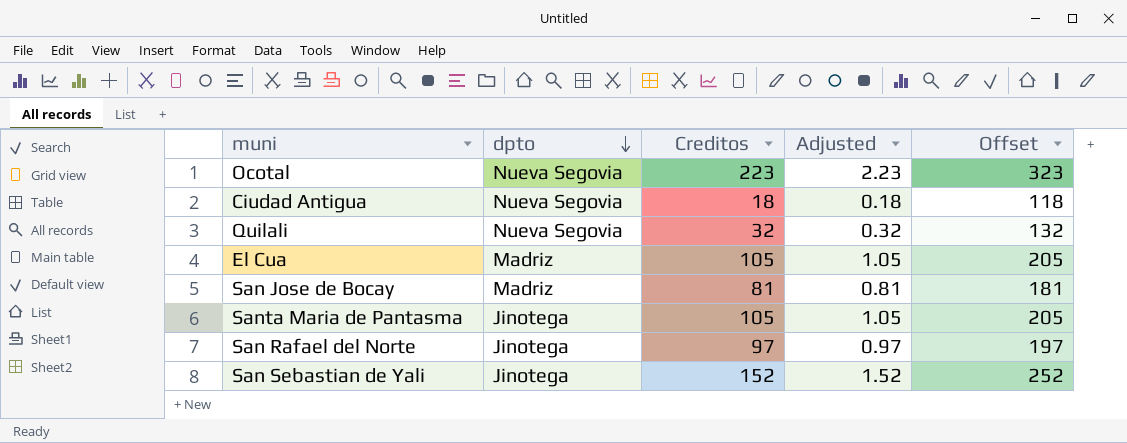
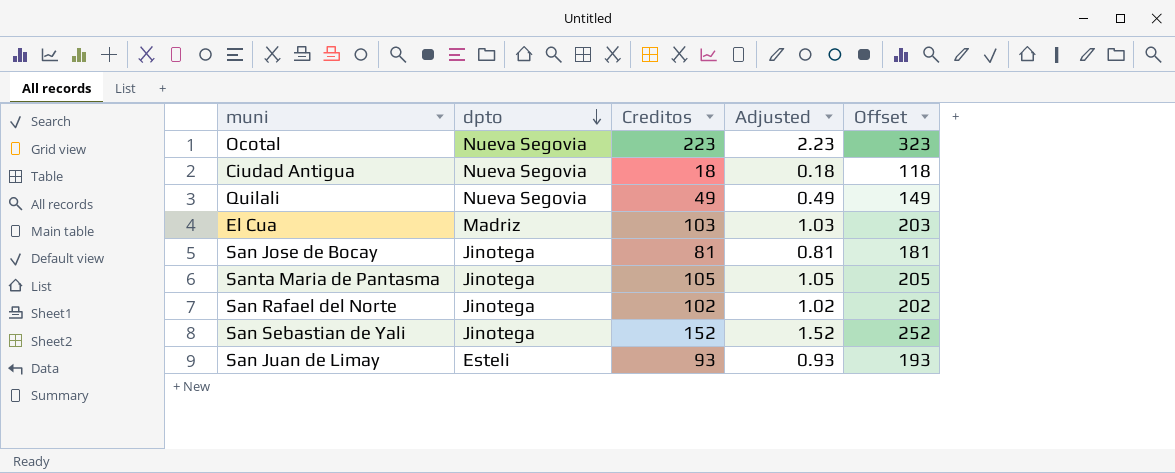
Quilali | Creditos: 32 -> 49
Quilali | Adjusted: 0.32 -> 0.49
Quilali | Offset: 132 -> 149
El Cua | Creditos: 105 -> 103
El Cua | Adjusted: 1.05 -> 1.03
El Cua | Offset: 205 -> 203
San Jose de Bocay | dpto: Madriz -> Jinotega
San Rafael del Norte | Creditos: 97 -> 102
San Rafael del Norte | Adjusted: 0.97 -> 1.02
San Rafael del Norte | Offset: 197 -> 202
row San Juan de Limay: none -> Esteli | 93 | 0.93 | 193

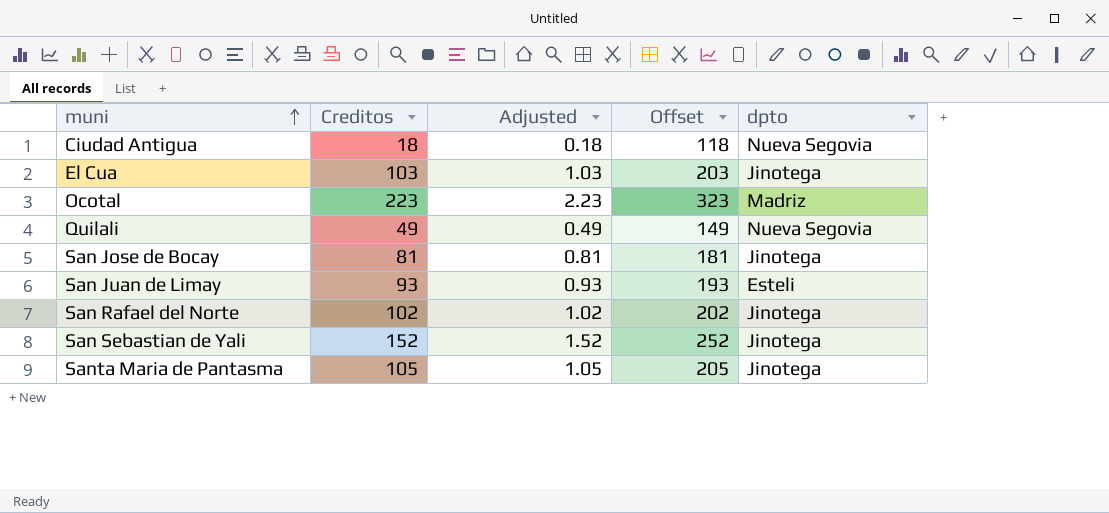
row order: dpto descending -> muni ascending
column dpto | position: 2 -> 5
El Cua | dpto: Madriz -> Jinotega
Ocotal | dpto: Nueva Segovia -> Madriz

